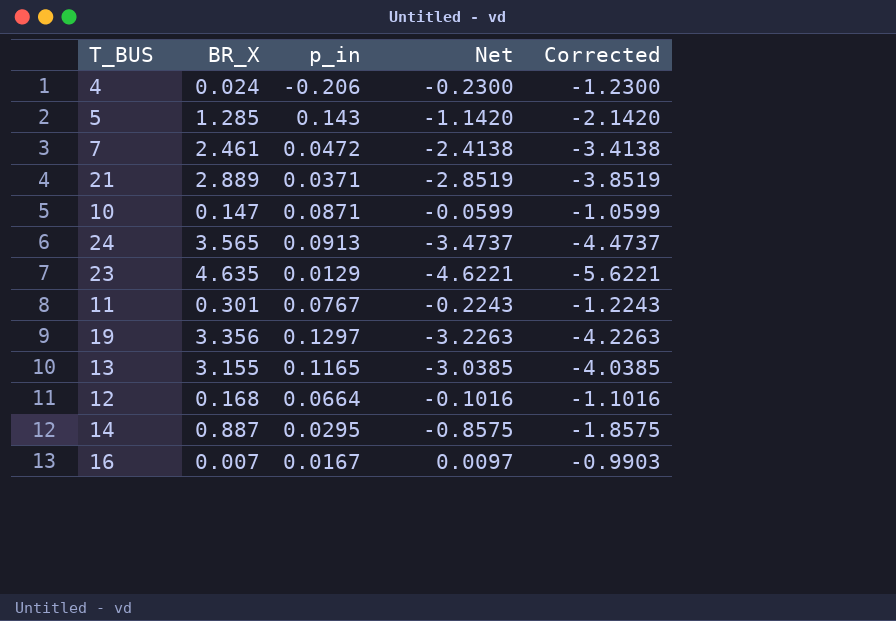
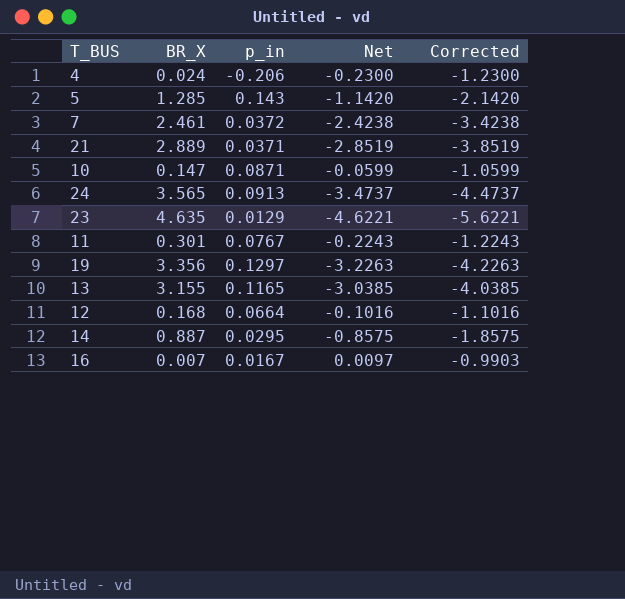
7 | p_in: 0.0472 -> 0.0372
7 | Net: -2.4138 -> -2.4238
7 | Corrected: -3.4138 -> -3.4238

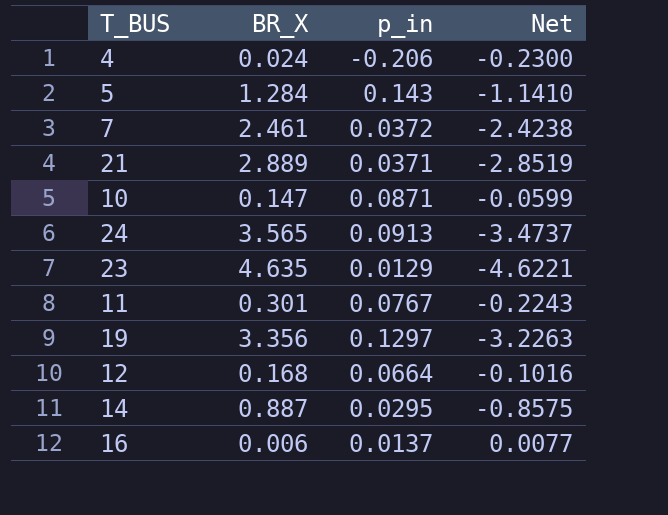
column Corrected | formula: [Net] - 1 -> none
row 13: 3.155 | 0.1165 | -3.0385 | -4.0385 -> none
5 | BR_X: 1.285 -> 1.284
5 | Net: -1.1420 -> -1.1410
16 | BR_X: 0.007 -> 0.006
16 | p_in: 0.0167 -> 0.0137
16 | Net: 0.0097 -> 0.0077

